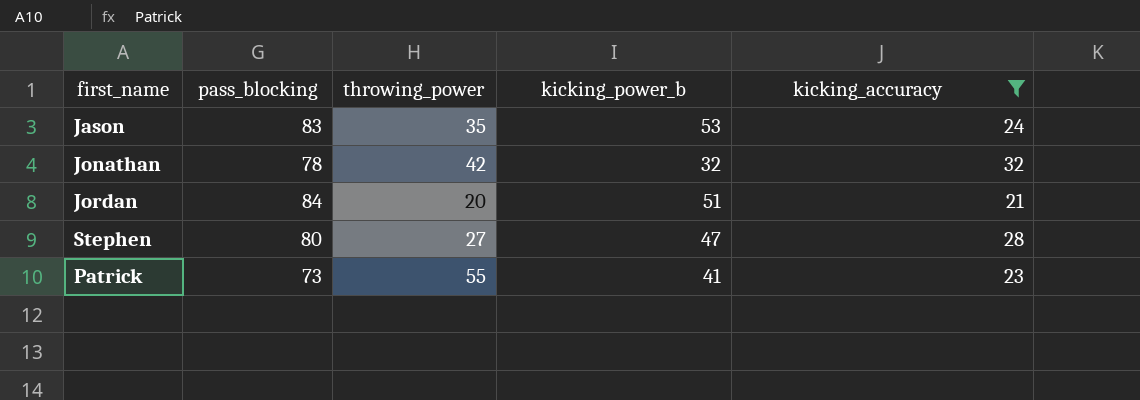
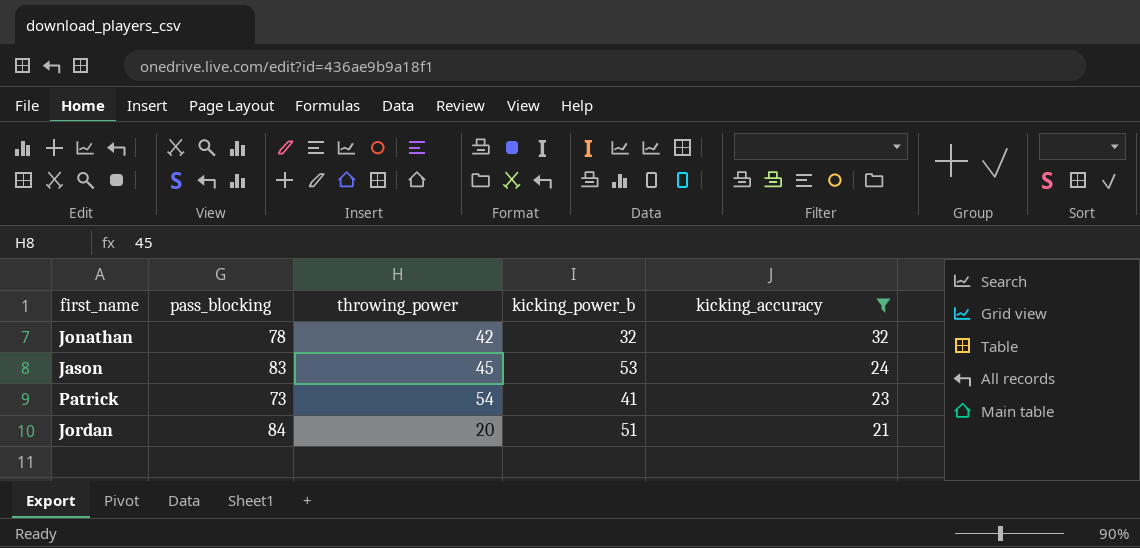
row order: none -> kicking_accuracy descending
row Stephen: 80 | 27 | 47 | 28 -> none
Jason | throwing_power: 35 -> 45
Patrick | throwing_power: 55 -> 54

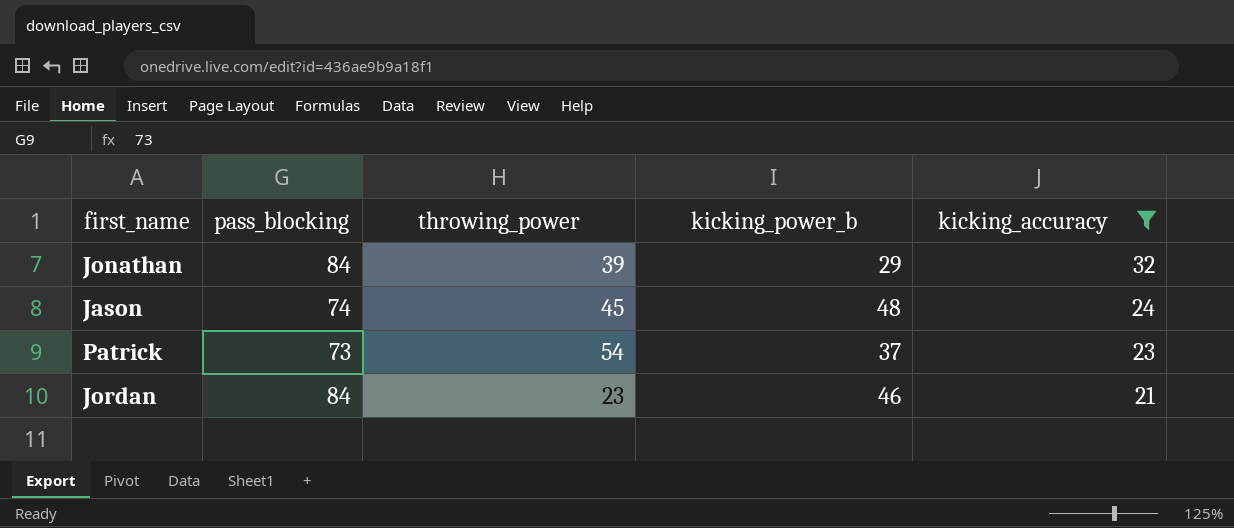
Jonathan | pass_blocking: 78 -> 84
Jonathan | throwing_power: 42 -> 39
Jonathan | kicking_power_b: 32 -> 29
Jason | pass_blocking: 83 -> 74
Jason | kicking_power_b: 53 -> 48
Patrick | kicking_power_b: 41 -> 37
Jordan | throwing_power: 20 -> 23
Jordan | kicking_power_b: 51 -> 46

